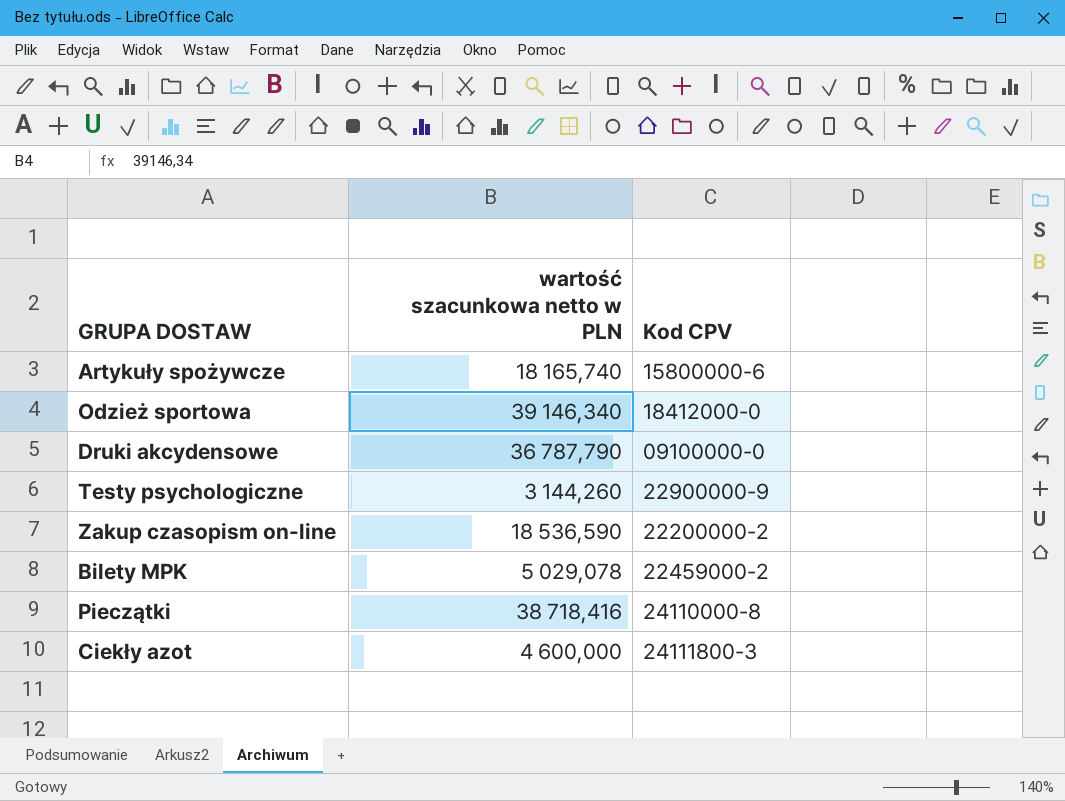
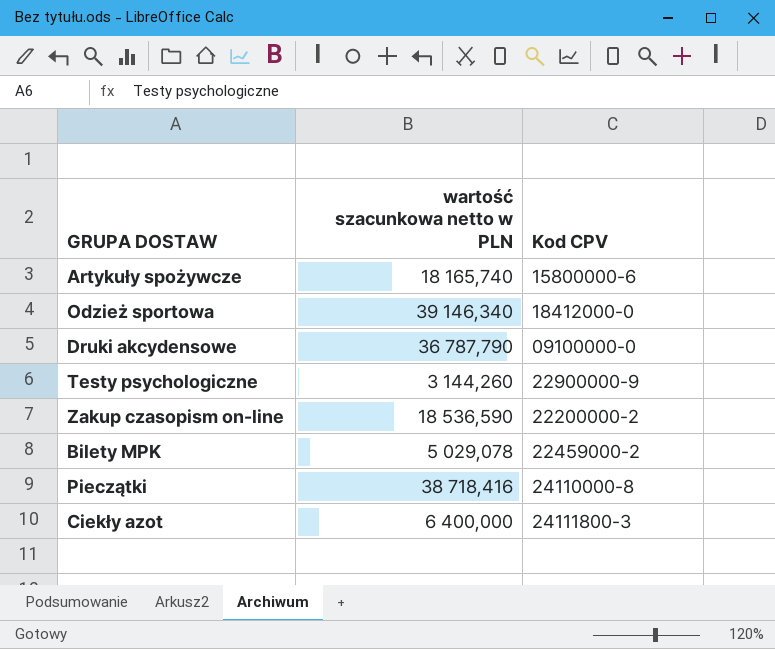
Ciekły azot | wartość szacunkowa netto w PLN: 4 600,000 -> 6 400,000

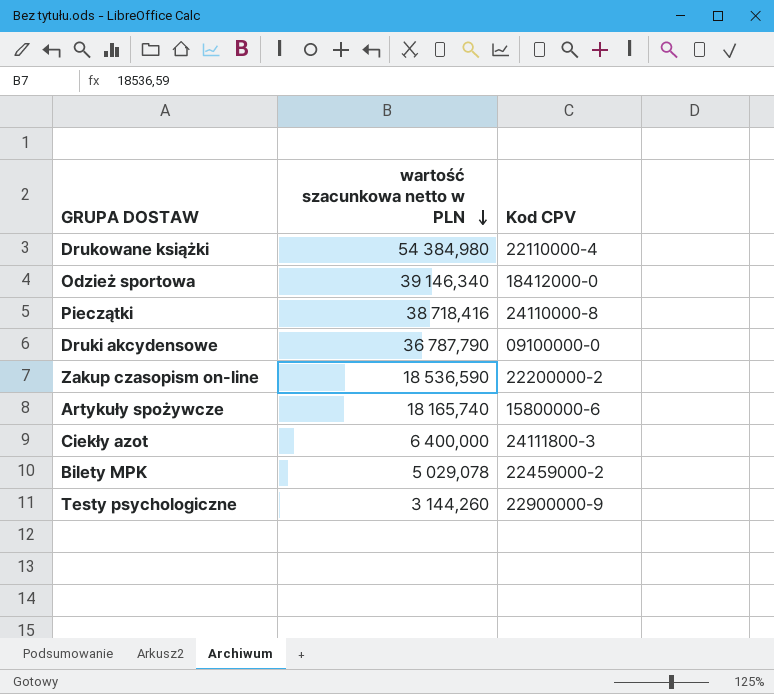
row order: none -> wartość szacunkowa netto w PLN descending
row Drukowane książki: none -> 54 384,980 | 22110000-4

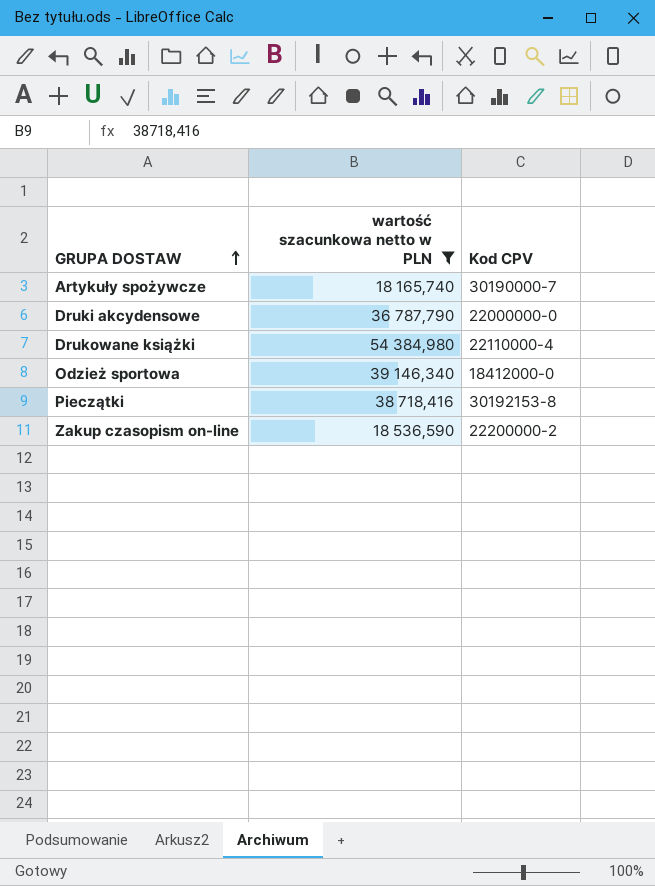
filter: none -> wartość szacunkowa netto w PLN >= 18 165,740
row order: wartość szacunkowa netto w PLN descending -> GRUPA DOSTAW ascending
Artykuły spożywcze | Kod CPV: 15800000-6 -> 30190000-7
Druki akcydensowe | Kod CPV: 09100000-0 -> 22000000-0
Pieczątki | Kod CPV: 24110000-8 -> 30192153-8

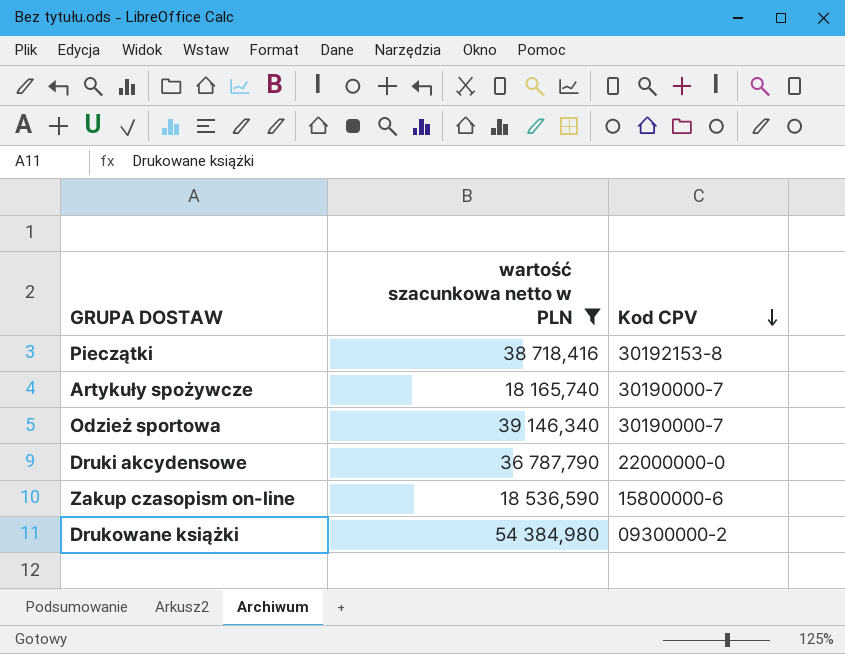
row order: GRUPA DOSTAW ascending -> Kod CPV descending
Odzież sportowa | Kod CPV: 18412000-0 -> 30190000-7
Zakup czasopism on-line | Kod CPV: 22200000-2 -> 15800000-6
Drukowane książki | Kod CPV: 22110000-4 -> 09300000-2

